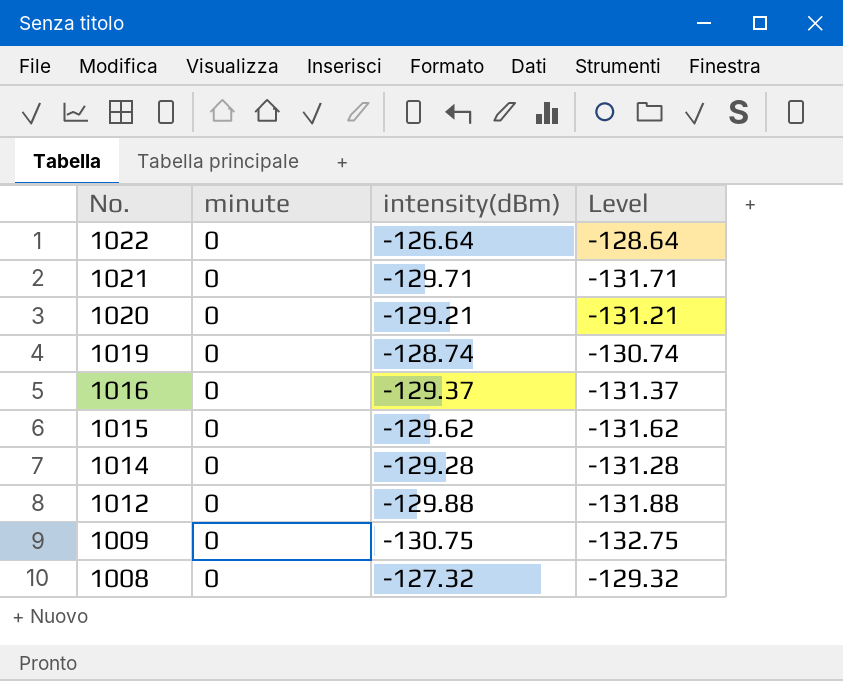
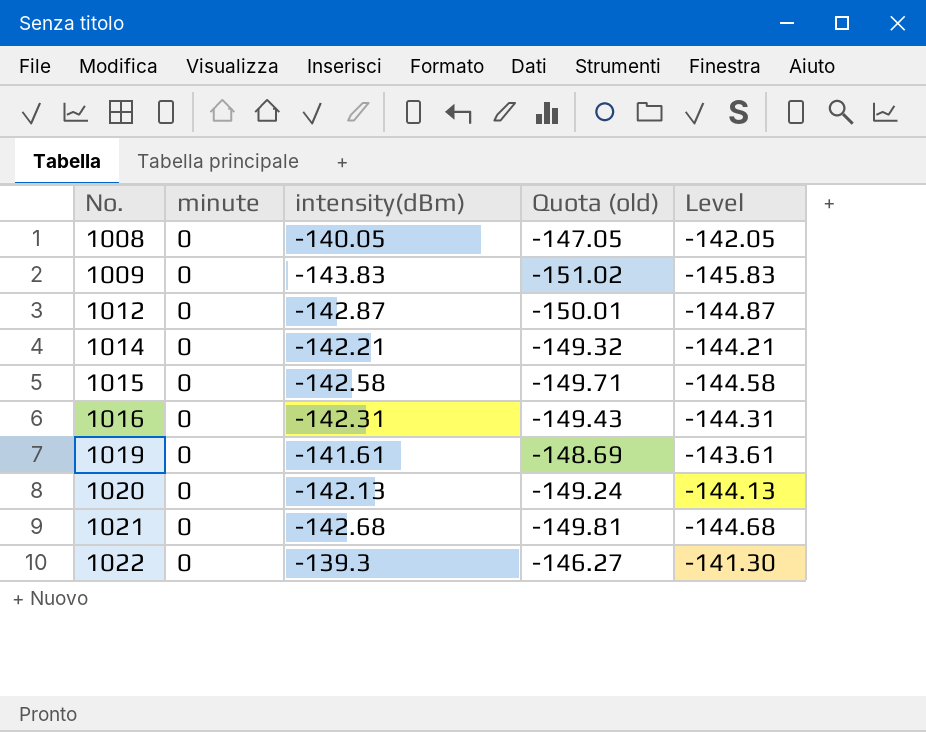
row order: No. descending -> No. ascending
column Quota (old) | formula: none -> [intensity(dBm)] * 1.05
1008 | intensity(dBm): -127.32 -> -140.05
1008 | Level: -129.32 -> -142.05
1009 | intensity(dBm): -130.75 -> -143.83
1009 | Level: -132.75 -> -145.83
1012 | intensity(dBm): -129.88 -> -142.87
1012 | Level: -131.88 -> -144.87
1014 | intensity(dBm): -129.28 -> -142.21
1014 | Level: -131.28 -> -144.21
1015 | intensity(dBm): -129.62 -> -142.58
1015 | Level: -131.62 -> -144.58
1016 | intensity(dBm): -129.37 -> -142.31
1016 | Level: -131.37 -> -144.31
1019 | intensity(dBm): -128.74 -> -141.61
1019 | Level: -130.74 -> -143.61
1020 | intensity(dBm): -129.21 -> -142.13
1020 | Level: -131.21 -> -144.13
1021 | intensity(dBm): -129.71 -> -142.68
1021 | Level: -131.71 -> -144.68
1022 | intensity(dBm): -126.64 -> -139.3
1022 | Level: -128.64 -> -141.30

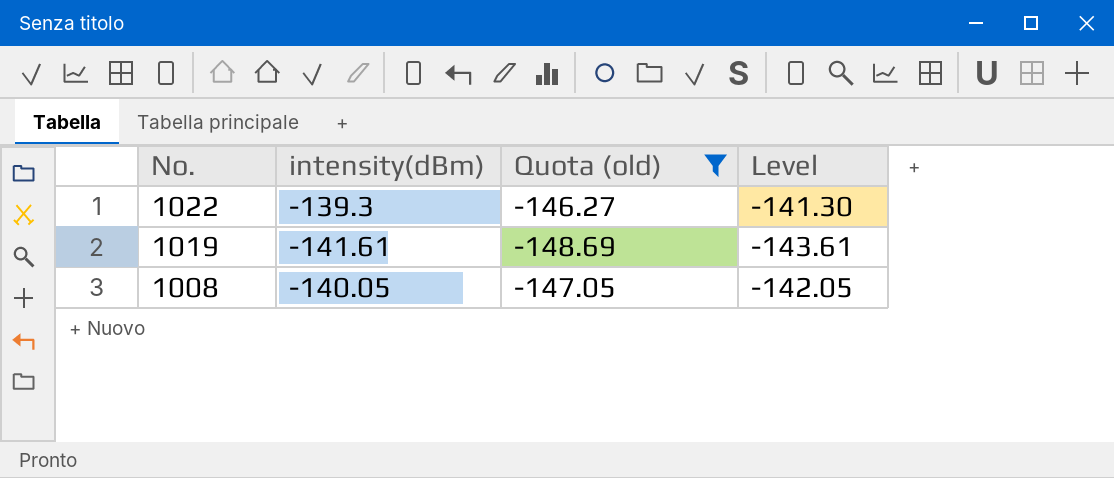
filter: none -> Quota (old) >= -148.69
row order: No. ascending -> No. descending
column minute | position: 2 -> none

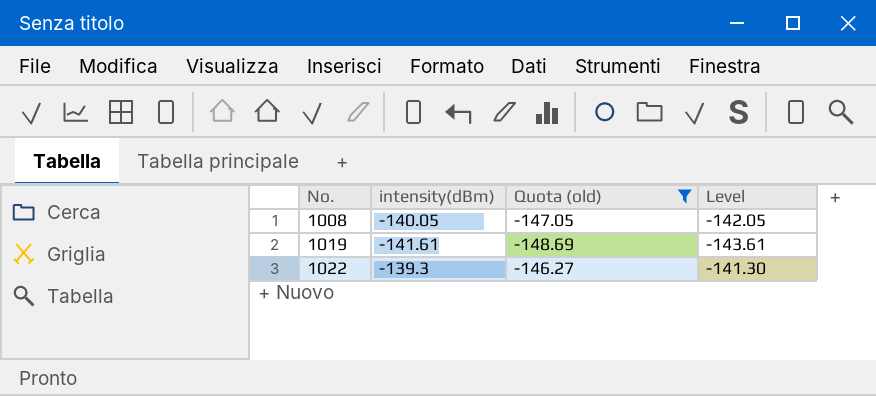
row order: No. descending -> No. ascending

